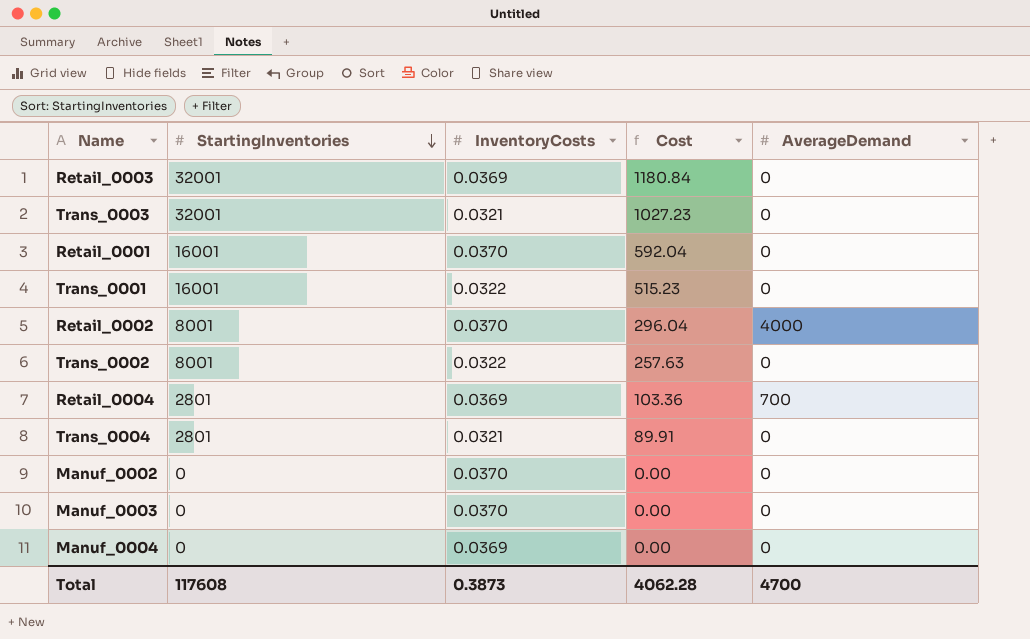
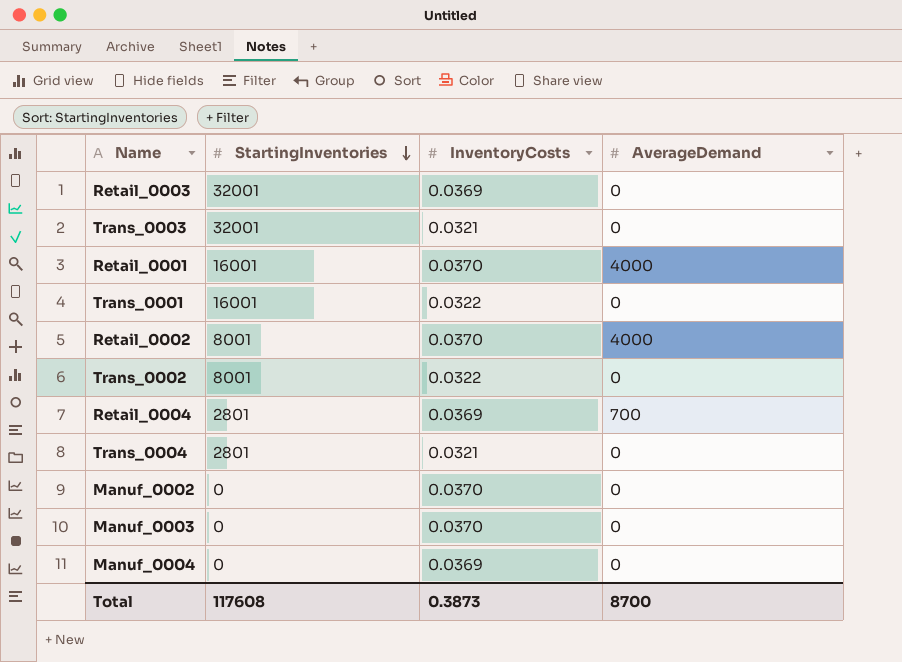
column Cost | formula: [StartingInventories] * [InventoryCosts] -> none
Retail_0001 | AverageDemand: 0 -> 4000
Total | AverageDemand: 4700 -> 8700

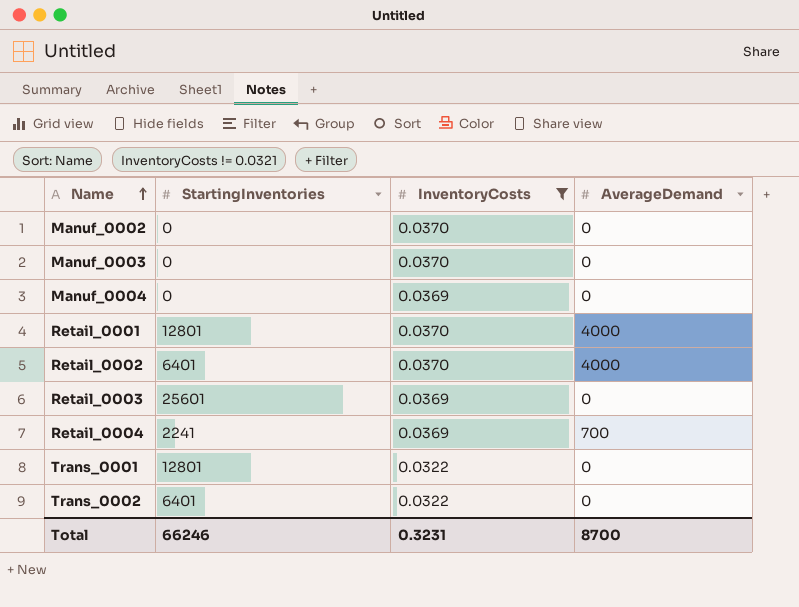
filter: none -> InventoryCosts != 0.0321
row order: StartingInventories descending -> Name ascending
Retail_0001 | StartingInventories: 16001 -> 12801
Retail_0002 | StartingInventories: 8001 -> 6401
Retail_0003 | StartingInventories: 32001 -> 25601
Retail_0004 | StartingInventories: 2801 -> 2241
Trans_0001 | StartingInventories: 16001 -> 12801
Trans_0002 | StartingInventories: 8001 -> 6401
Total | StartingInventories: 117608 -> 66246
Total | InventoryCosts: 0.3873 -> 0.3231

